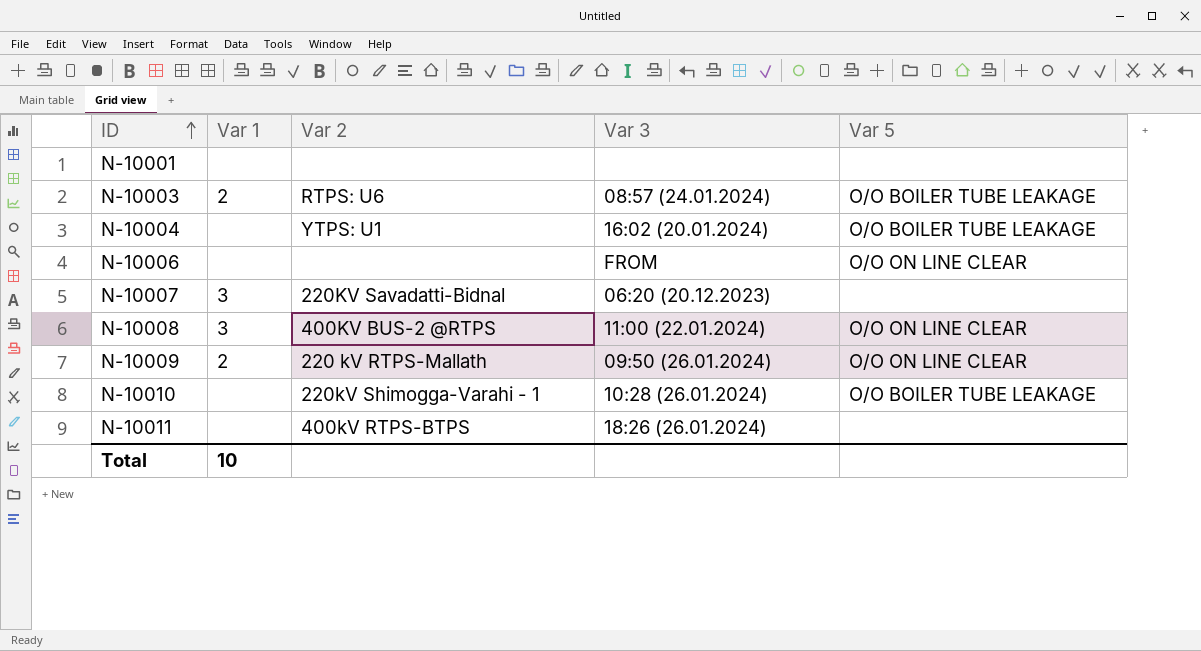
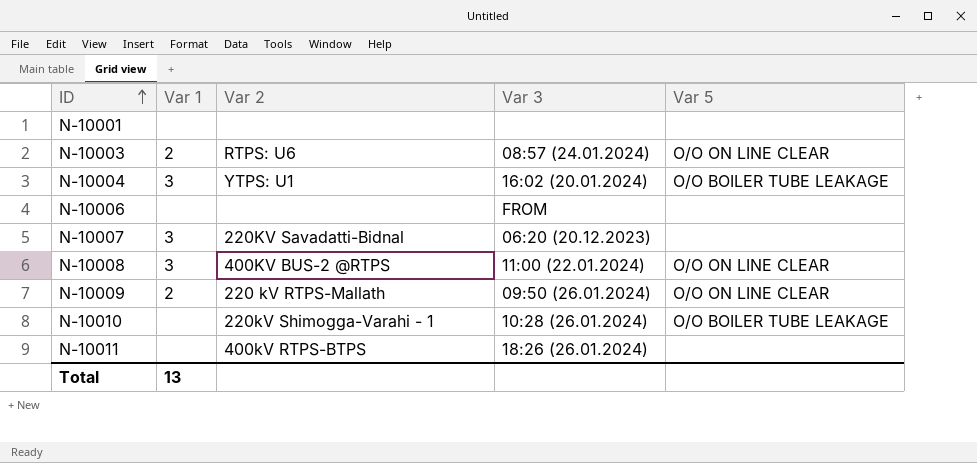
N-10003 | Var 5: O/O BOILER TUBE LEAKAGE -> O/O ON LINE CLEAR
N-10004 | Var 1: none -> 3
N-10006 | Var 5: O/O ON LINE CLEAR -> none
Total | Var 1: 10 -> 13

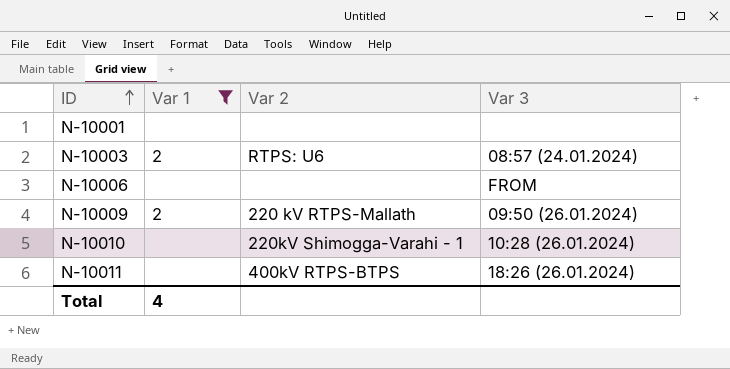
filter: none -> Var 1 != 3
column Var 5 | position: 5 -> none
Total | Var 1: 13 -> 4

